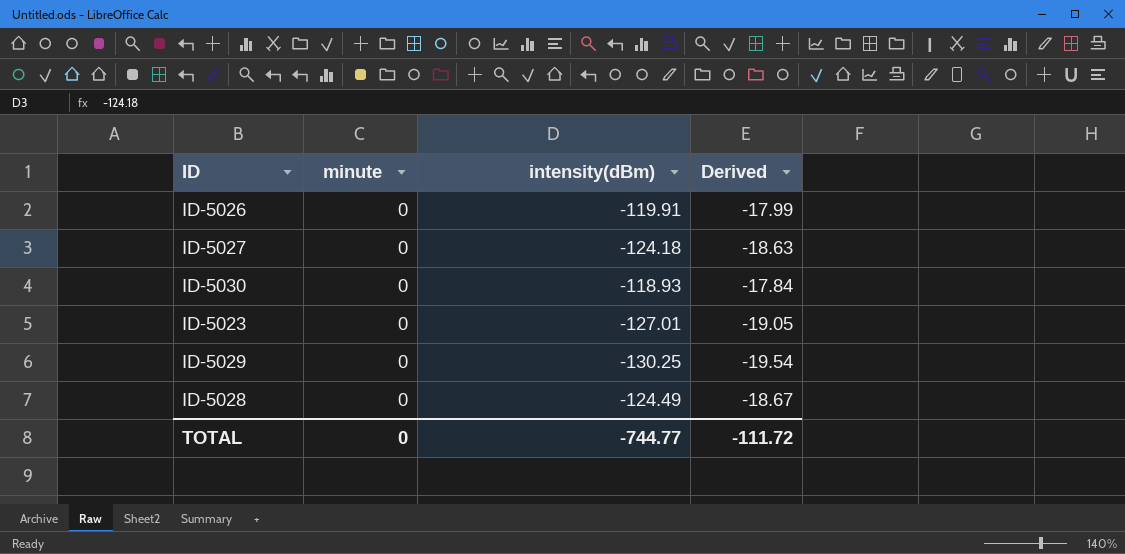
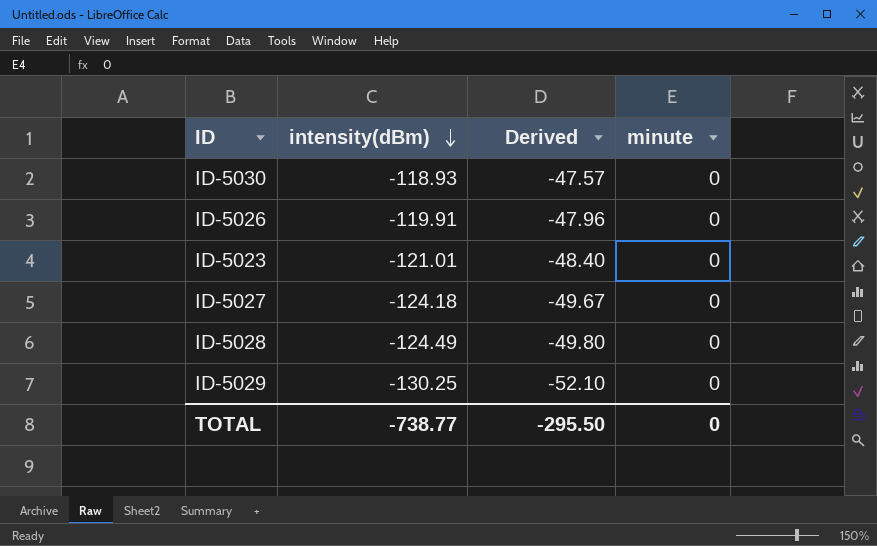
row order: none -> intensity(dBm) descending
column Derived | formula: [intensity(dBm)] * 0.15 -> [intensity(dBm)] * 0.4
column minute | position: 2 -> 4
ID-5023 | intensity(dBm): -127.01 -> -121.01
TOTAL | intensity(dBm): -744.77 -> -738.77
TOTAL | Derived: -111.72 -> -295.50

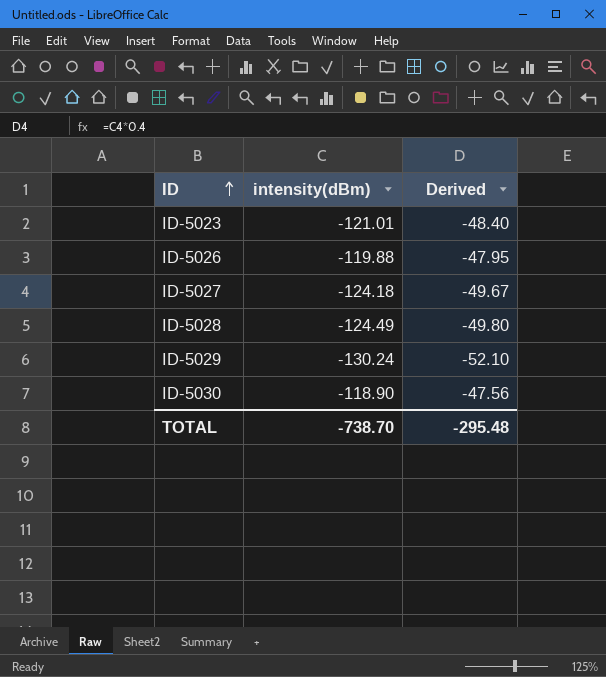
row order: intensity(dBm) descending -> ID ascending
column minute | position: 4 -> none
ID-5026 | intensity(dBm): -119.91 -> -119.88
ID-5026 | Derived: -47.96 -> -47.95
ID-5029 | intensity(dBm): -130.25 -> -130.24
ID-5030 | intensity(dBm): -118.93 -> -118.90
ID-5030 | Derived: -47.57 -> -47.56
TOTAL | intensity(dBm): -738.77 -> -738.70
TOTAL | Derived: -295.50 -> -295.48

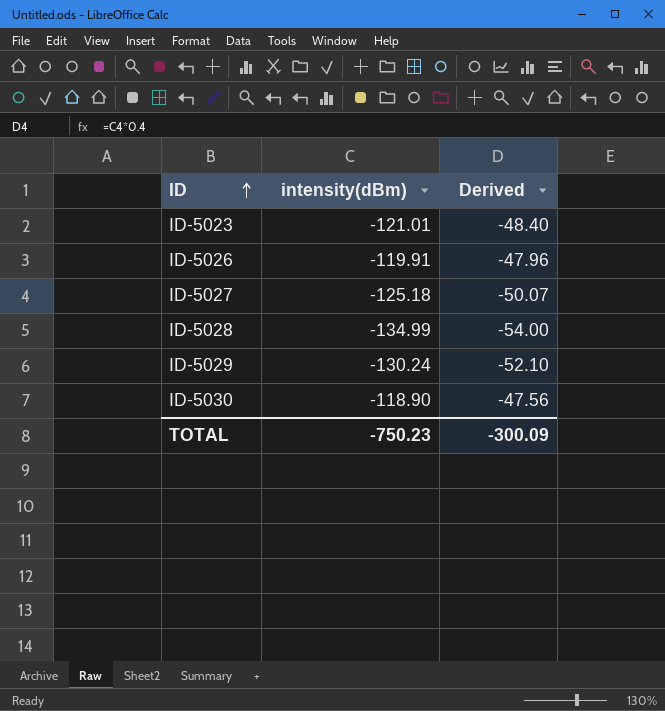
ID-5026 | intensity(dBm): -119.88 -> -119.91
ID-5026 | Derived: -47.95 -> -47.96
ID-5027 | intensity(dBm): -124.18 -> -125.18
ID-5027 | Derived: -49.67 -> -50.07
ID-5028 | intensity(dBm): -124.49 -> -134.99
ID-5028 | Derived: -49.80 -> -54.00
TOTAL | intensity(dBm): -738.70 -> -750.23
TOTAL | Derived: -295.48 -> -300.09

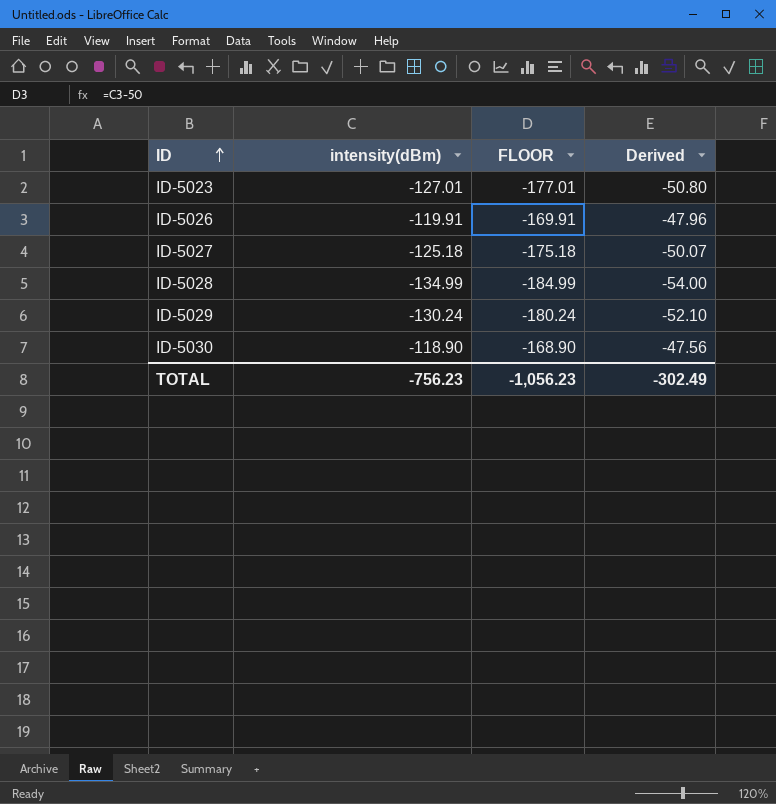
column FLOOR | formula: none -> [intensity(dBm)] - 50
ID-5023 | intensity(dBm): -121.01 -> -127.01
ID-5023 | Derived: -48.40 -> -50.80
TOTAL | intensity(dBm): -750.23 -> -756.23
TOTAL | Derived: -300.09 -> -302.49

